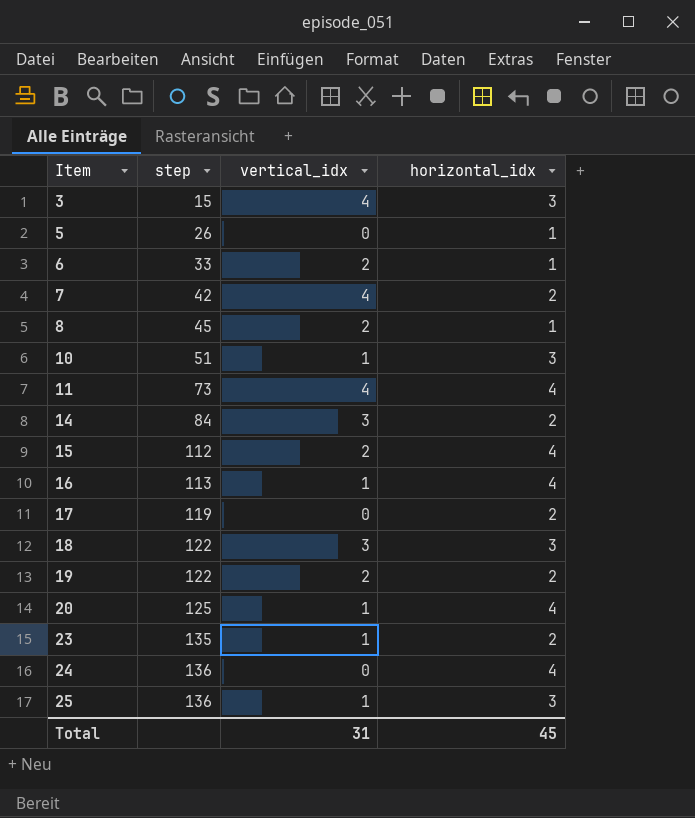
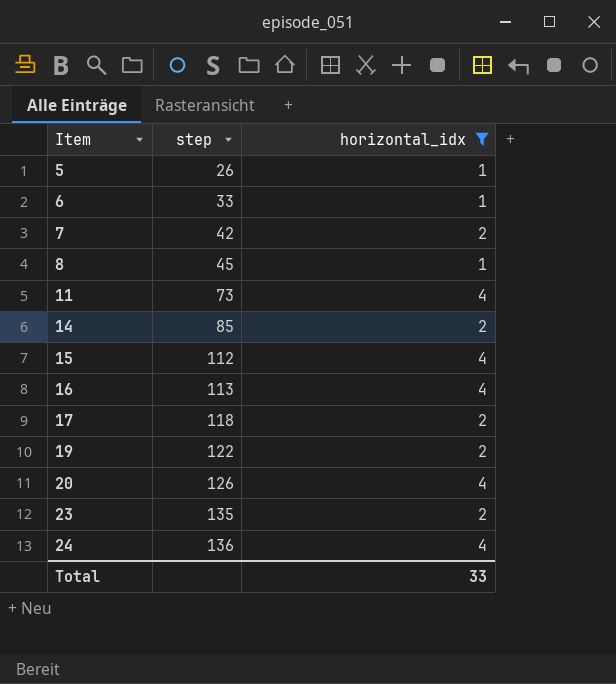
filter: none -> horizontal_idx != 3
column vertical_idx | position: 3 -> none
14 | step: 84 -> 85
17 | step: 119 -> 118
20 | step: 125 -> 126
Total | horizontal_idx: 45 -> 33

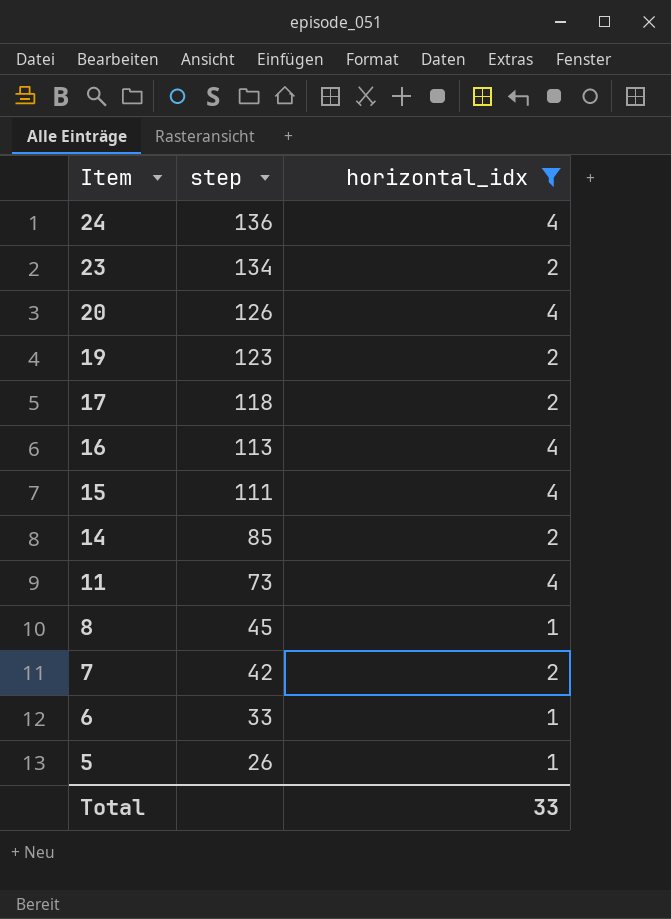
row order: Item ascending -> Item descending
23 | step: 135 -> 134
19 | step: 122 -> 123
15 | step: 112 -> 111

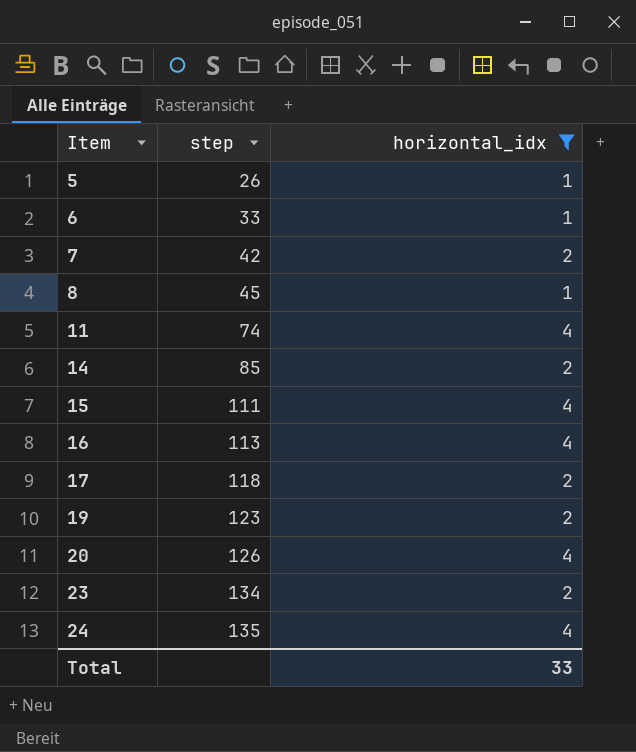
row order: Item descending -> Item ascending
11 | step: 73 -> 74
24 | step: 136 -> 135

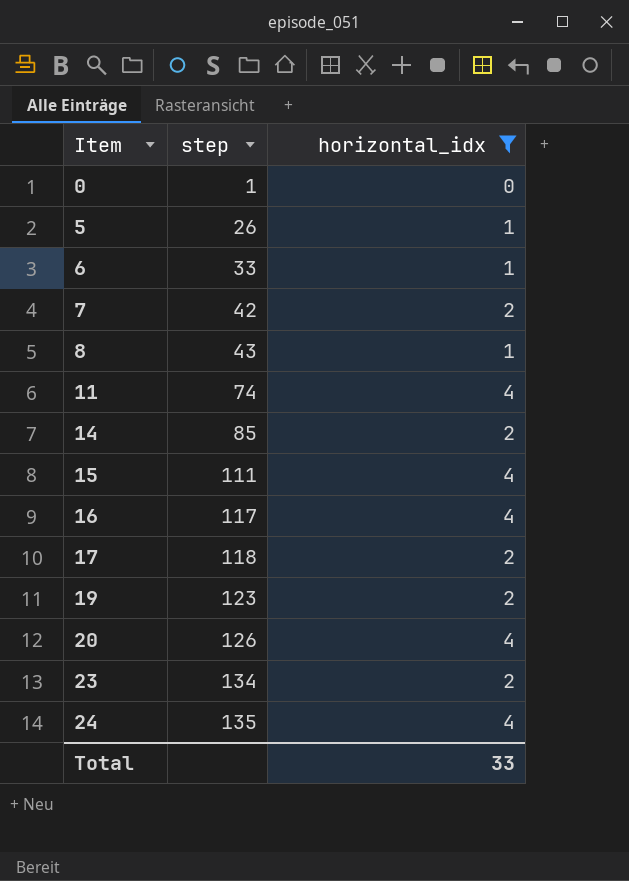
row 0: none -> 1 | 0
8 | step: 45 -> 43
16 | step: 113 -> 117

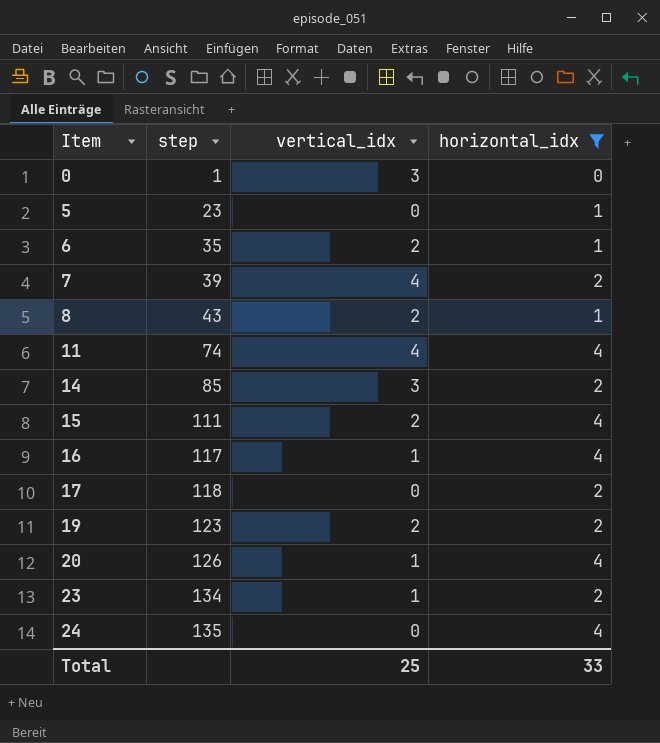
column vertical_idx | position: none -> 3
5 | step: 26 -> 23
6 | step: 33 -> 35
7 | step: 42 -> 39

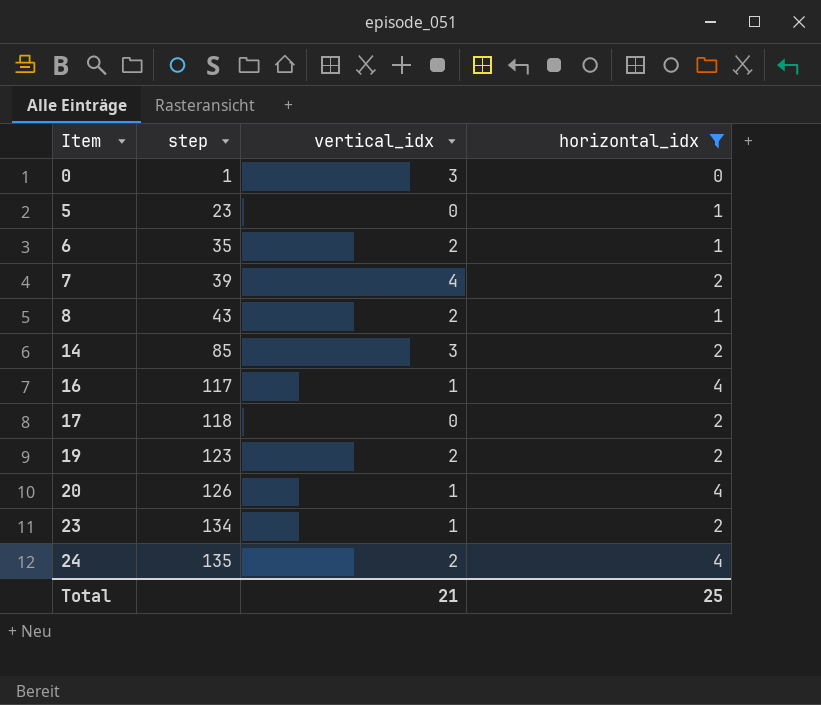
row 11: 74 | 4 | 4 -> none
row 15: 111 | 2 | 4 -> none
24 | vertical_idx: 0 -> 2
Total | vertical_idx: 25 -> 21
Total | horizontal_idx: 33 -> 25

